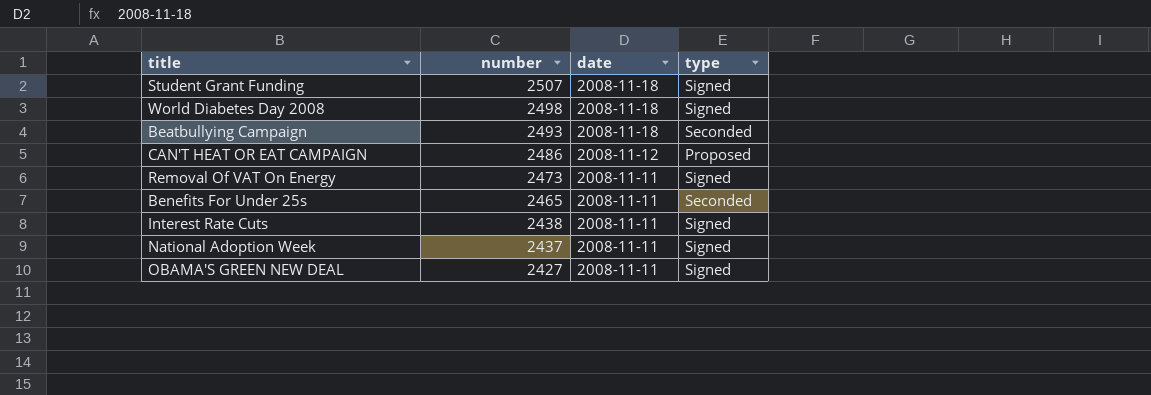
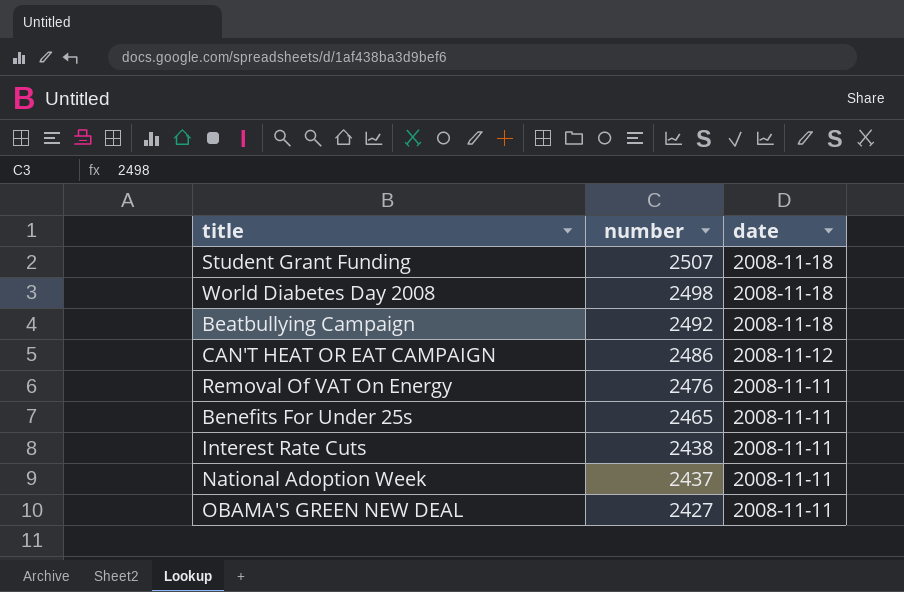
column type | position: 4 -> none
Beatbullying Campaign | number: 2493 -> 2492
Removal Of VAT On Energy | number: 2473 -> 2476

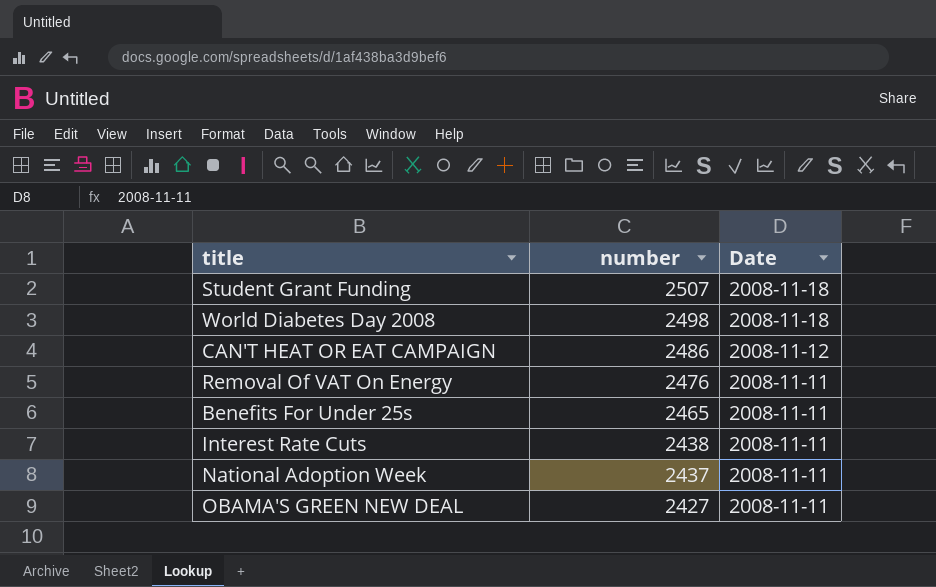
column name: date -> Date
row Beatbullying Campaign: 2492 | 2008-11-18 -> none

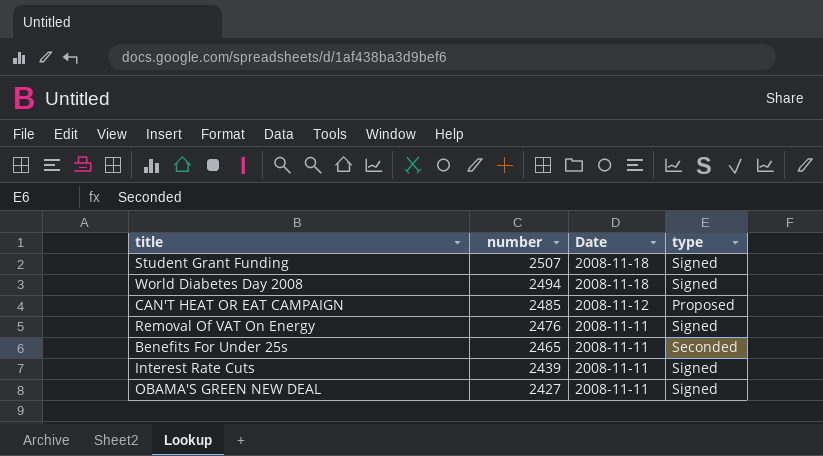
column type | position: none -> 4
row National Adoption Week: 2437 | 2008-11-11 -> none
World Diabetes Day 2008 | number: 2498 -> 2494
CAN'T HEAT OR EAT CAMPAIGN | number: 2486 -> 2485
Interest Rate Cuts | number: 2438 -> 2439

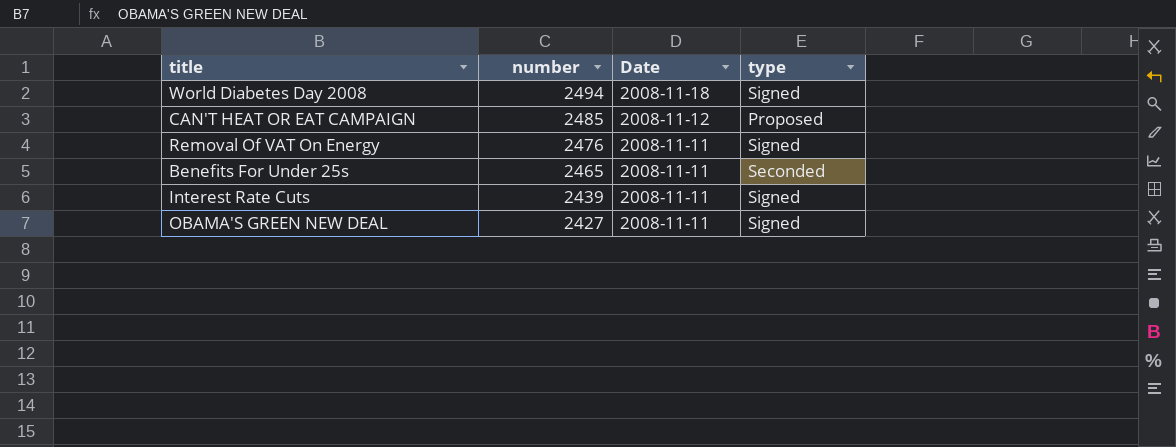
row Student Grant Funding: 2507 | 2008-11-18 | Signed -> none

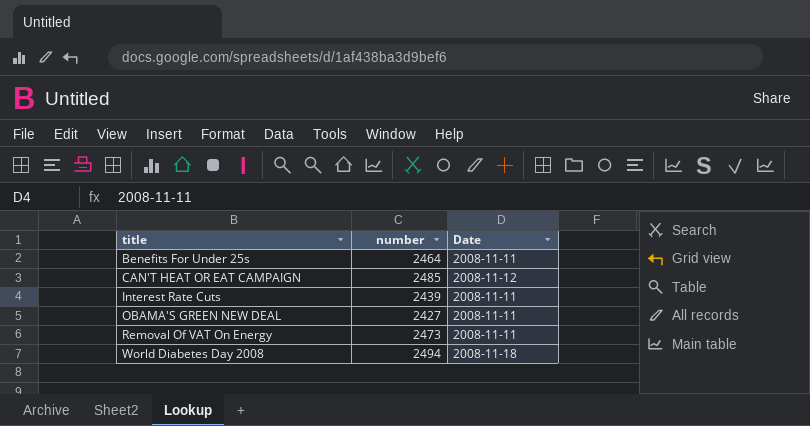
row order: number descending -> title ascending
column type | position: 4 -> none
Benefits For Under 25s | number: 2465 -> 2464
Removal Of VAT On Energy | number: 2476 -> 2473

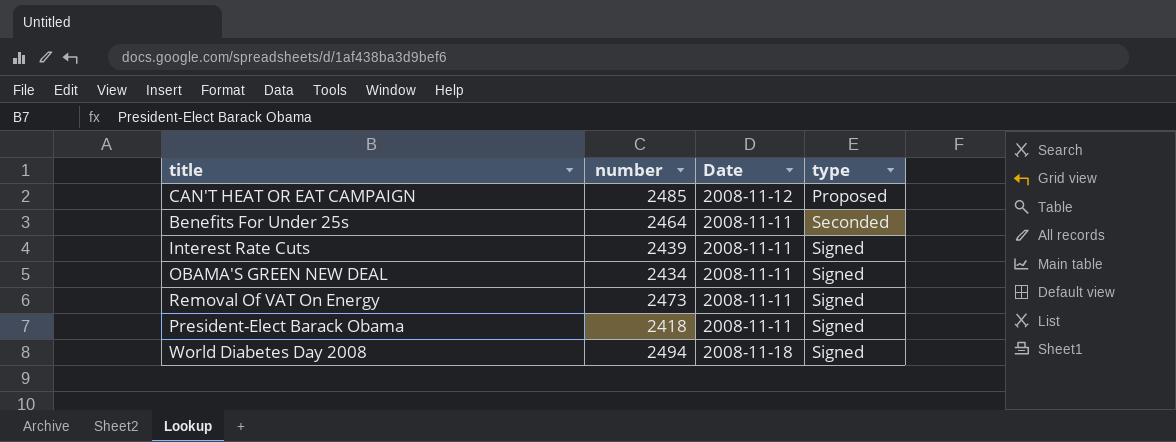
row order: title ascending -> type ascending
column type | position: none -> 4
OBAMA'S GREEN NEW DEAL | number: 2427 -> 2434
row President-Elect Barack Obama: none -> 2418 | 2008-11-11 | Signed

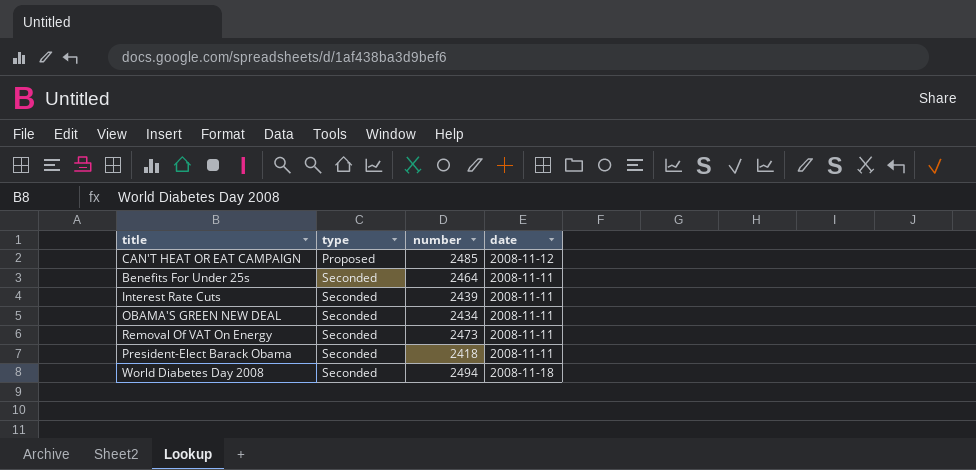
column type | position: 4 -> 2
column name: Date -> date
Interest Rate Cuts | type: Signed -> Seconded
OBAMA'S GREEN NEW DEAL | type: Signed -> Seconded
Removal Of VAT On Energy | type: Signed -> Seconded
President-Elect Barack Obama | type: Signed -> Seconded
World Diabetes Day 2008 | type: Signed -> Seconded

